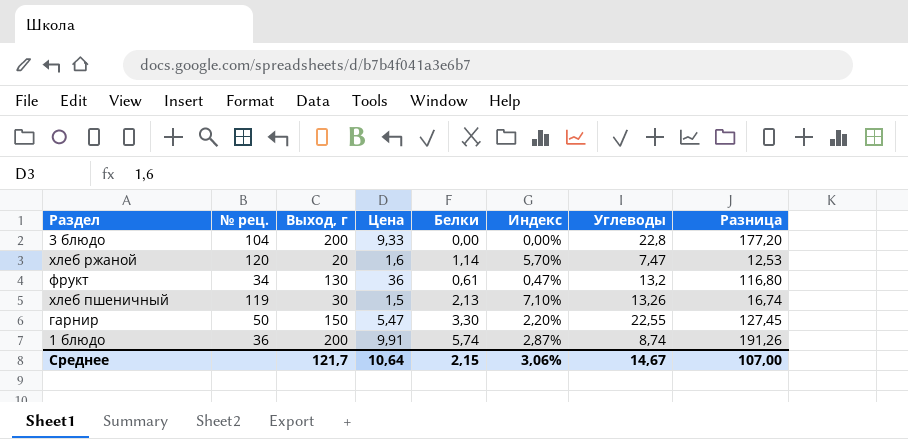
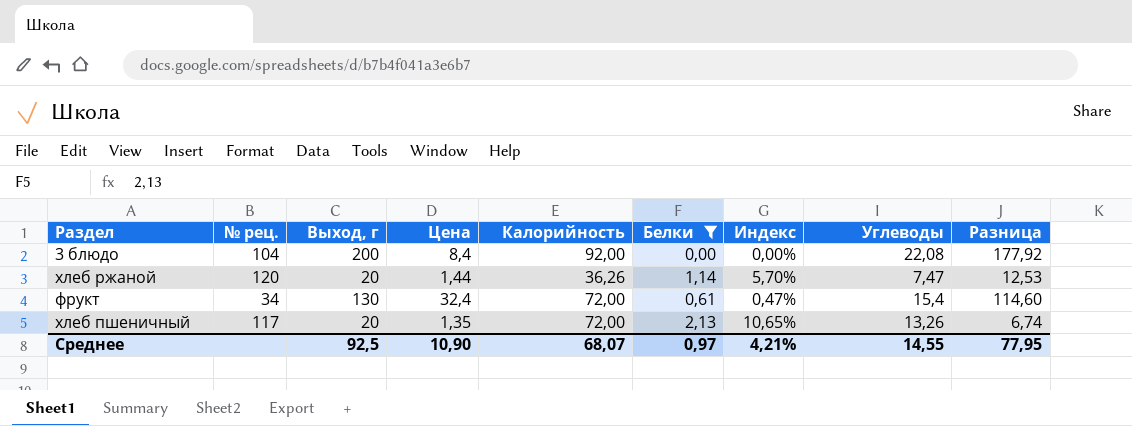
filter: none -> Белки <= 2,13
column Калорийность | position: none -> 5
3 блюдо | Цена: 9,33 -> 8,4
3 блюдо | Углеводы: 22,8 -> 22,08
3 блюдо | Разница: 177,20 -> 177,92
хлеб ржаной | Цена: 1,6 -> 1,44
фрукт | Цена: 36 -> 32,4
фрукт | Углеводы: 13,2 -> 15,4
фрукт | Разница: 116,80 -> 114,60
хлеб пшеничный | № рец.: 119 -> 117
хлеб пшеничный | Выход, г: 30 -> 20
хлеб пшеничный | Цена: 1,5 -> 1,35
хлеб пшеничный | Индекс: 7,10% -> 10,65%
хлеб пшеничный | Разница: 16,74 -> 6,74
Среднее | Выход, г: 121,7 -> 92,5
Среднее | Цена: 10,64 -> 10,90
Среднее | Белки: 2,15 -> 0,97
Среднее | Индекс: 3,06% -> 4,21%
Среднее | Углеводы: 14,67 -> 14,55
Среднее | Разница: 107,00 -> 77,95

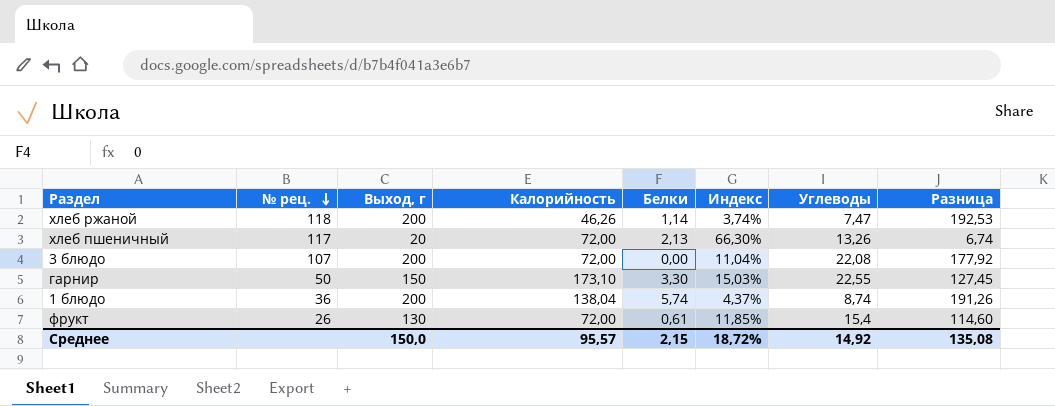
filter: Белки <= 2,13 -> none
row order: none -> № рец. descending
column Цена | position: 4 -> none
column Индекс | formula: [Белки] / [Выход, г] -> [Углеводы] / [Выход, г]
хлеб ржаной | № рец.: 120 -> 118
хлеб ржаной | Выход, г: 20 -> 200
хлеб ржаной | Калорийность: 36,26 -> 46,26
хлеб ржаной | Разница: 12,53 -> 192,53
3 блюдо | № рец.: 104 -> 107
3 блюдо | Калорийность: 92,00 -> 72,00
фрукт | № рец.: 34 -> 26
Среднее | Выход, г: 92,5 -> 150,0
Среднее | Калорийность: 68,07 -> 95,57
Среднее | Белки: 0,97 -> 2,15
Среднее | Индекс: 4,21% -> 18,72%
Среднее | Углеводы: 14,55 -> 14,92
Среднее | Разница: 77,95 -> 135,08

